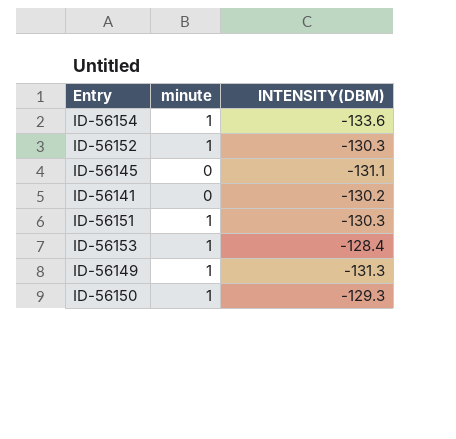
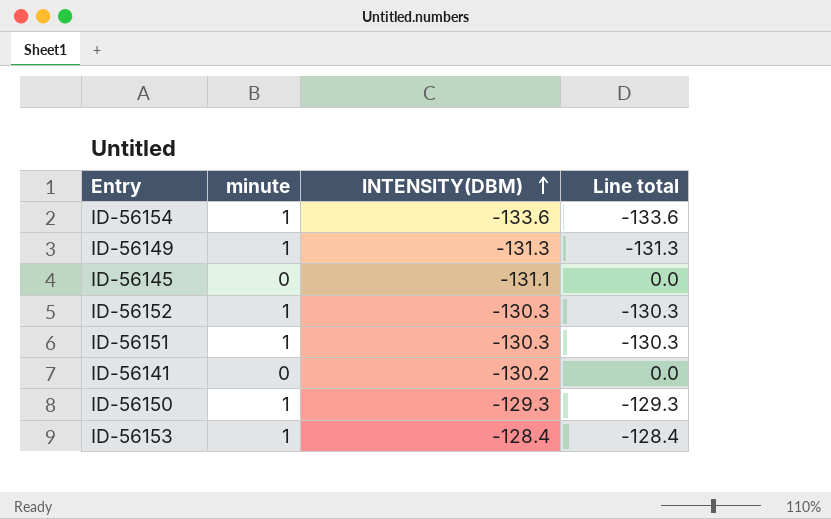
row order: none -> INTENSITY(DBM) ascending
column Line total | formula: none -> [minute] * [INTENSITY(DBM)]

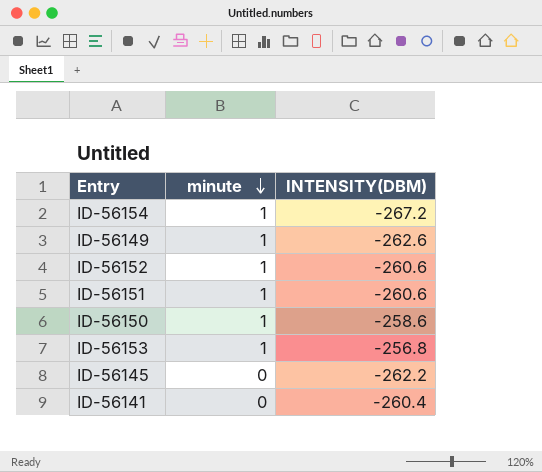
row order: INTENSITY(DBM) ascending -> minute descending
column Line total | formula: [minute] * [INTENSITY(DBM)] -> none
ID-56154 | INTENSITY(DBM): -133.6 -> -267.2
ID-56149 | INTENSITY(DBM): -131.3 -> -262.6
ID-56152 | INTENSITY(DBM): -130.3 -> -260.6
ID-56151 | INTENSITY(DBM): -130.3 -> -260.6
ID-56150 | INTENSITY(DBM): -129.3 -> -258.6
ID-56153 | INTENSITY(DBM): -128.4 -> -256.8
ID-56145 | INTENSITY(DBM): -131.1 -> -262.2
ID-56141 | INTENSITY(DBM): -130.2 -> -260.4

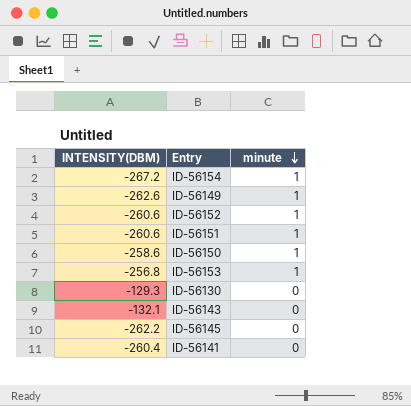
column INTENSITY(DBM) | position: 3 -> 1
row ID-56130: none -> -129.3 | 0
row ID-56143: none -> -132.1 | 0

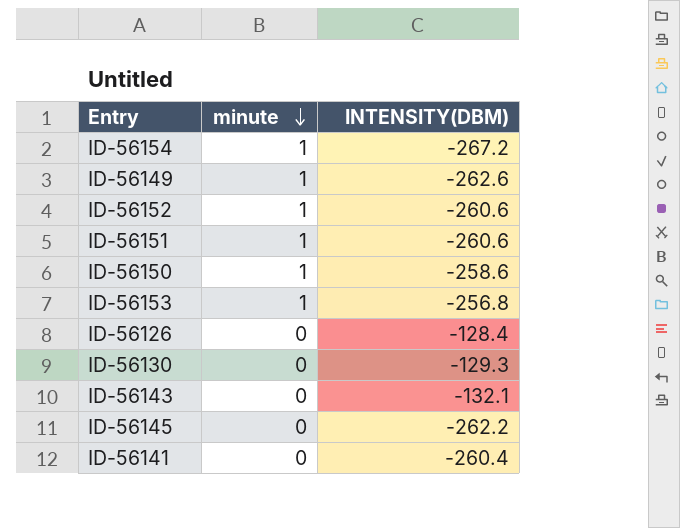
column INTENSITY(DBM) | position: 1 -> 3
row ID-56126: none -> 0 | -128.4

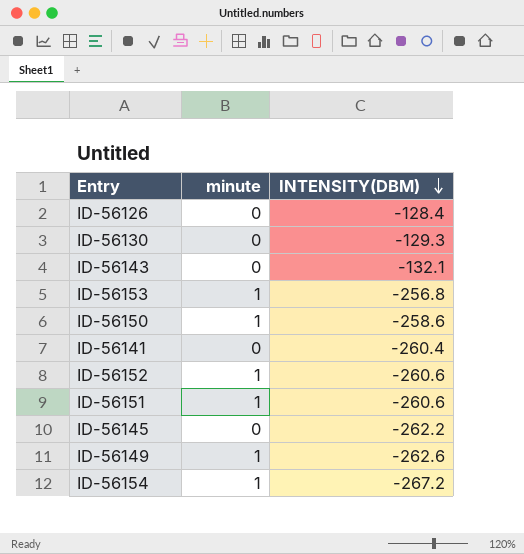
row order: minute descending -> INTENSITY(DBM) descending

